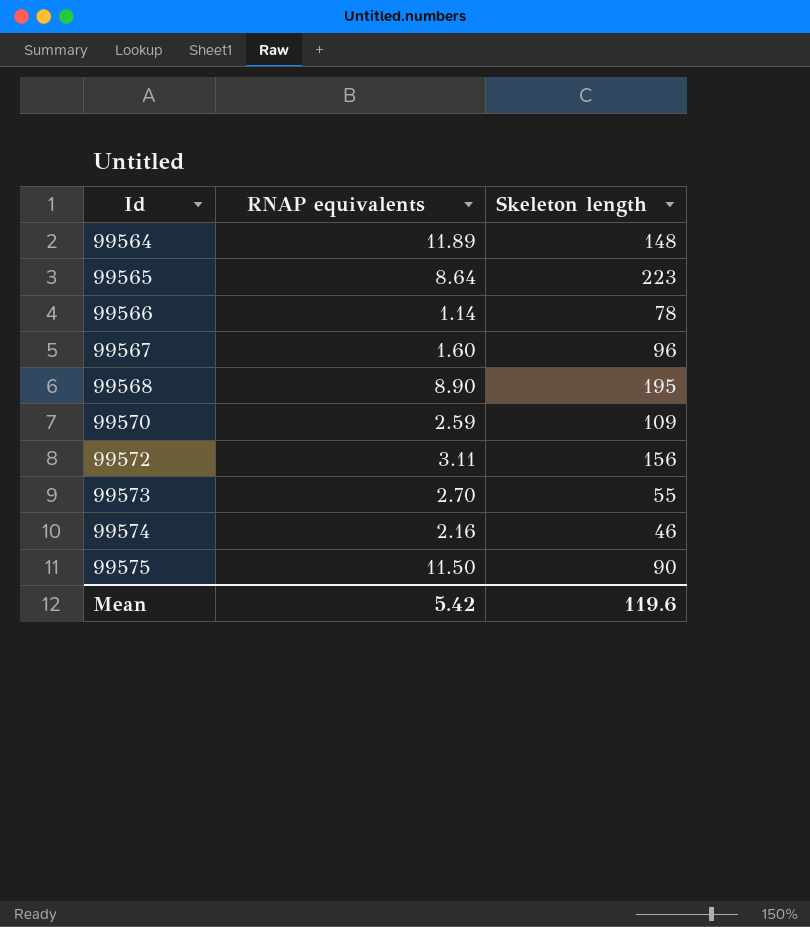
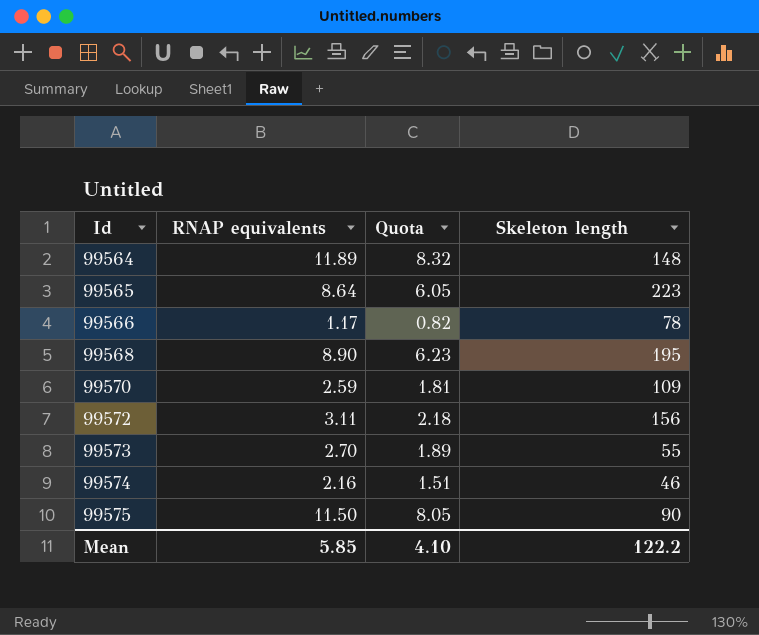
column Quota | formula: none -> [RNAP equivalents] * 0.7
row 99567: 1.60 | 96 -> none
99566 | RNAP equivalents: 1.14 -> 1.17
Mean | RNAP equivalents: 5.42 -> 5.85
Mean | Skeleton length: 119.6 -> 122.2

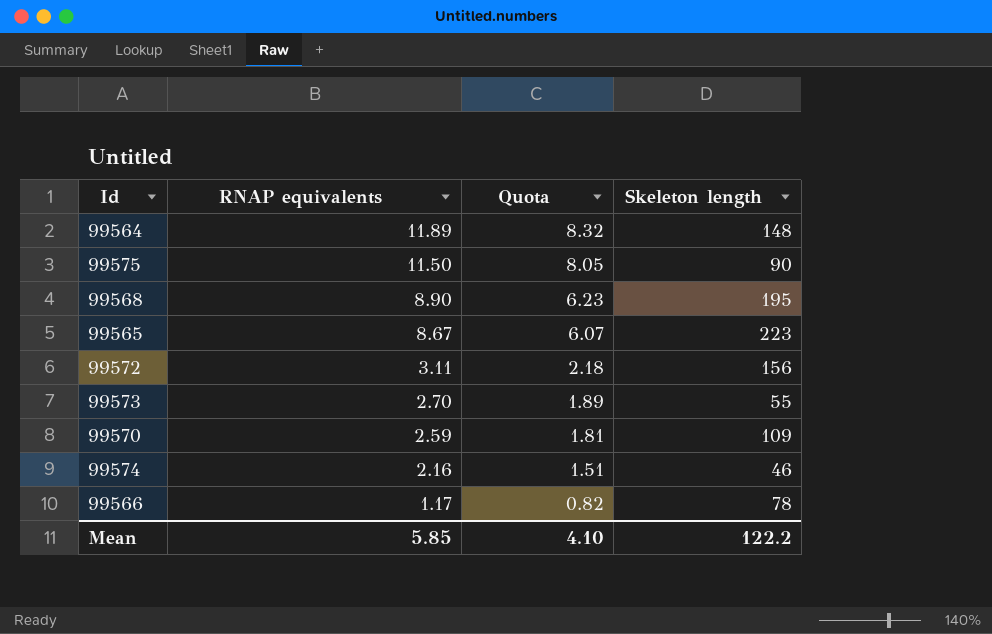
row order: Id ascending -> RNAP equivalents descending
99565 | RNAP equivalents: 8.64 -> 8.67
99565 | Quota: 6.05 -> 6.07

